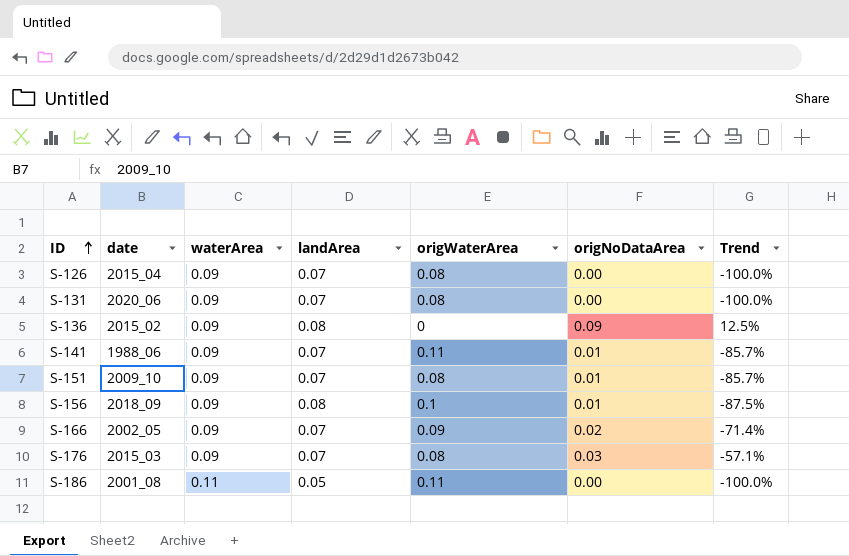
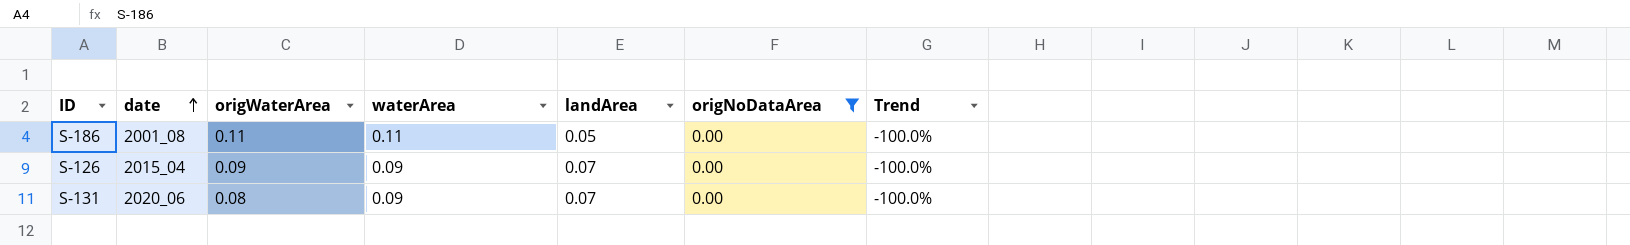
filter: none -> origNoDataArea = 0.00
row order: ID ascending -> date ascending
column origWaterArea | position: 5 -> 3
S-126 | origWaterArea: 0.08 -> 0.09

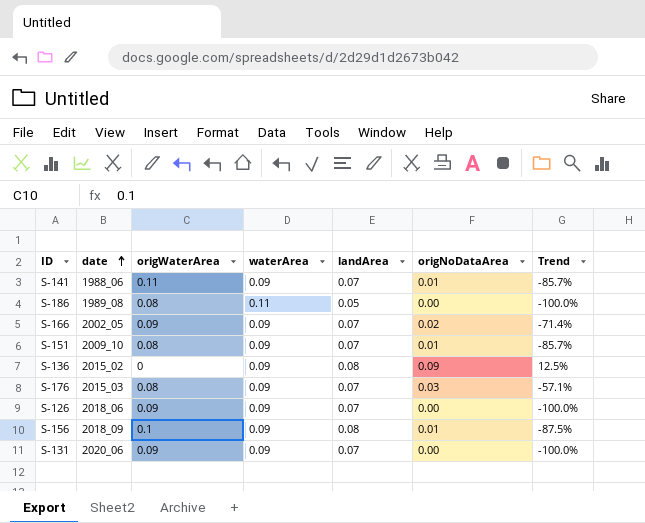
filter: origNoDataArea = 0.00 -> none
S-186 | date: 2001_08 -> 1989_08
S-186 | origWaterArea: 0.11 -> 0.08
S-126 | date: 2015_04 -> 2018_06
S-131 | origWaterArea: 0.08 -> 0.09

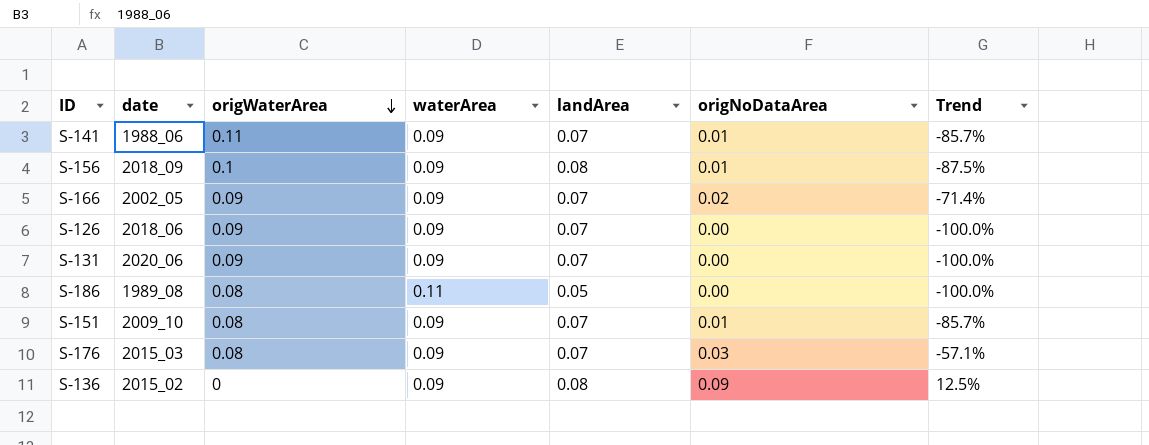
row order: date ascending -> origWaterArea descending

